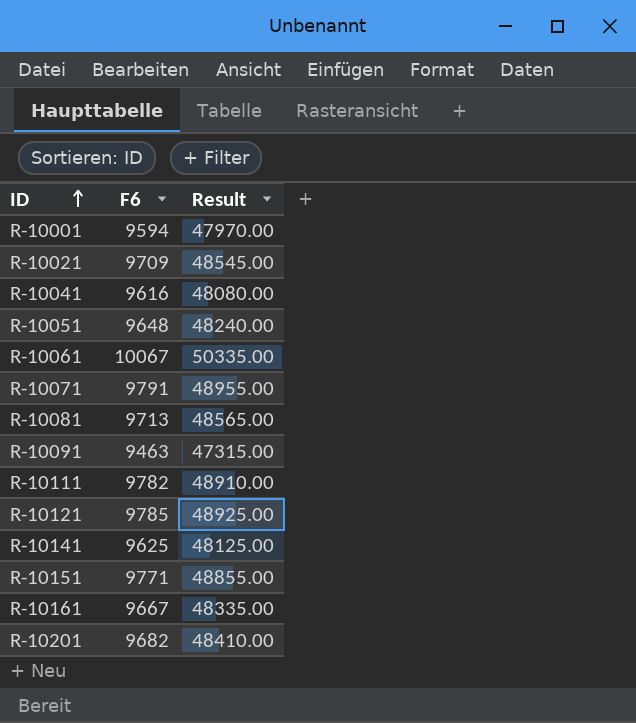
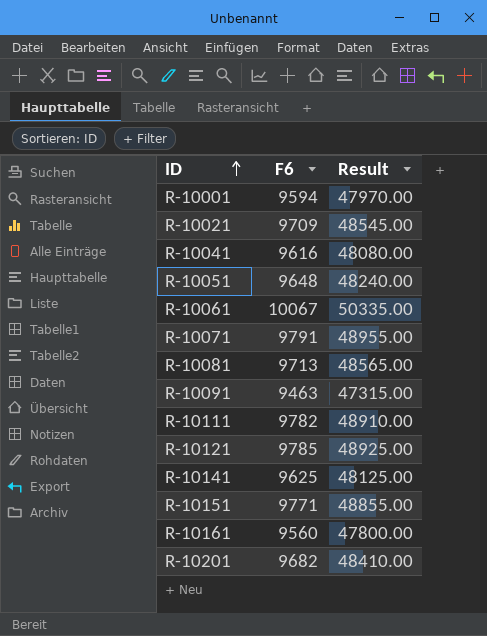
R-10161 | F6: 9667 -> 9560
R-10161 | Result: 48335.00 -> 47800.00

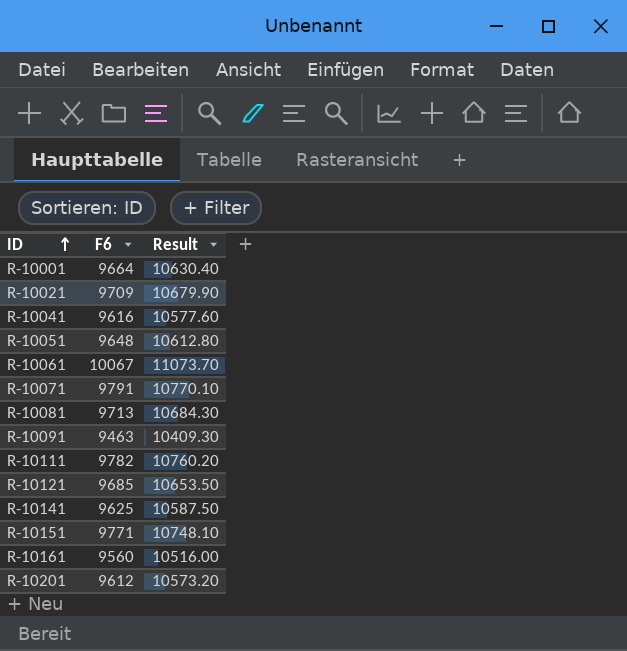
column Result | formula: [F6] * 5 -> [F6] * 1.1
R-10001 | F6: 9594 -> 9664
R-10121 | F6: 9785 -> 9685
R-10201 | F6: 9682 -> 9612

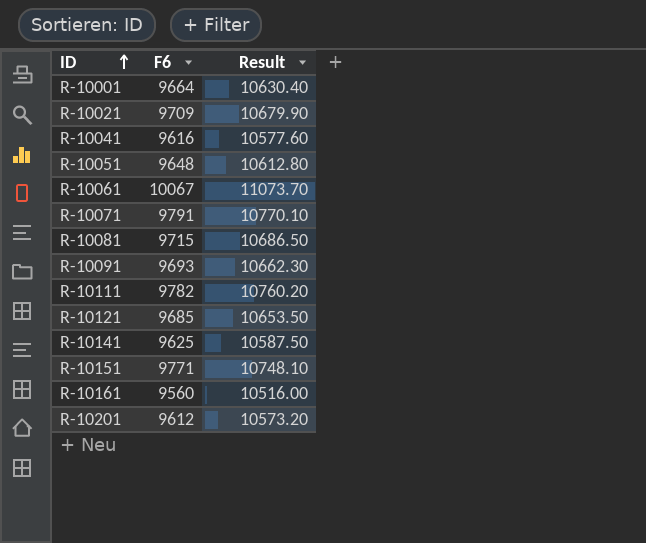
R-10081 | F6: 9713 -> 9715
R-10081 | Result: 10684.30 -> 10686.50
R-10091 | F6: 9463 -> 9693
R-10091 | Result: 10409.30 -> 10662.30

